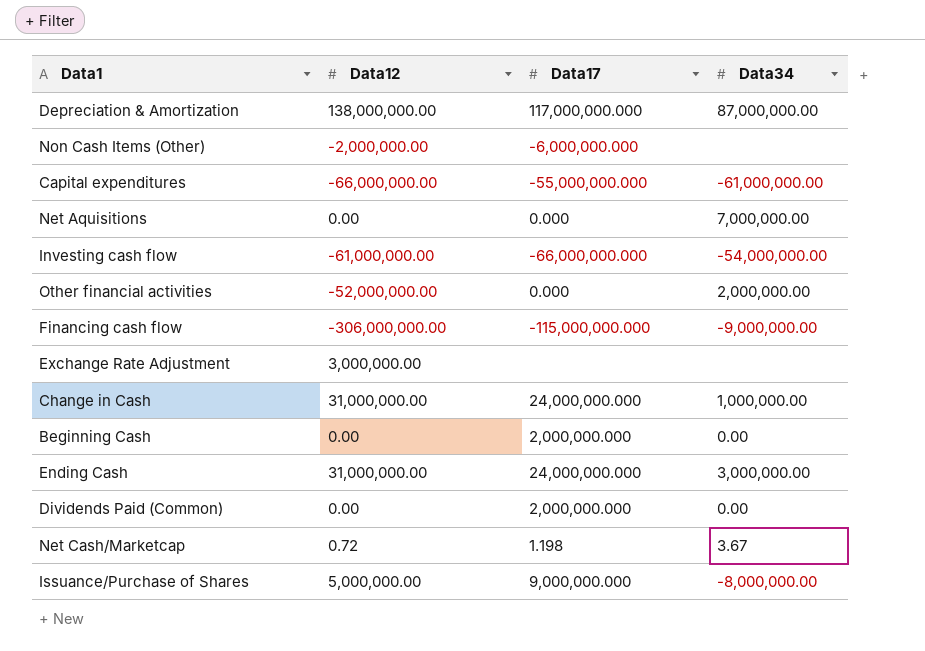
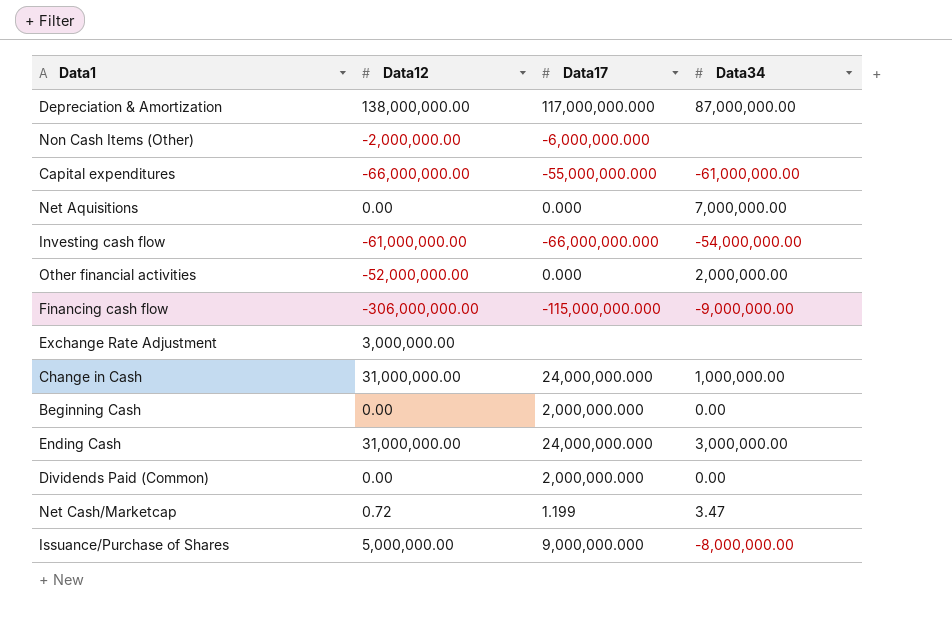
Net Cash/Marketcap | Data17: 1.198 -> 1.199
Net Cash/Marketcap | Data34: 3.67 -> 3.47

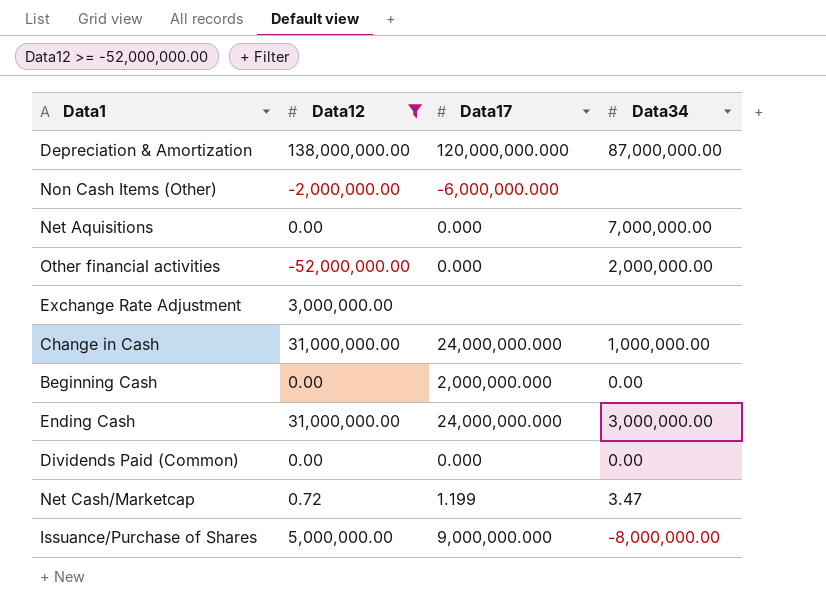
filter: none -> Data12 >= -52,000,000.00
Depreciation & Amortization | Data17: 117,000,000.000 -> 120,000,000.000
Dividends Paid (Common) | Data17: 2,000,000.000 -> 0.000

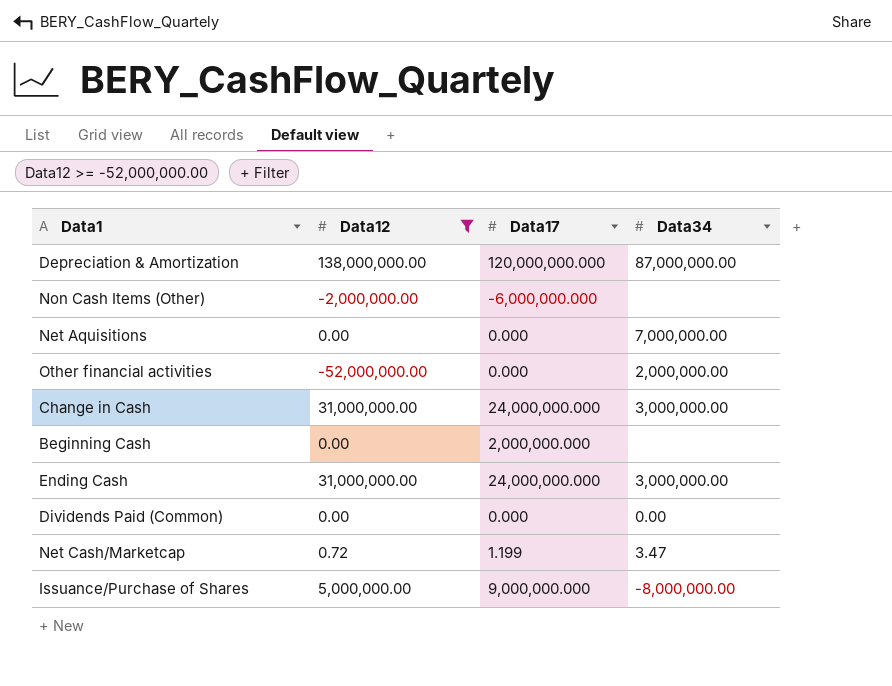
row Exchange Rate Adjustment: 3,000,000.00 | none | none -> none
Change in Cash | Data34: 1,000,000.00 -> 3,000,000.00
Beginning Cash | Data34: 0.00 -> none

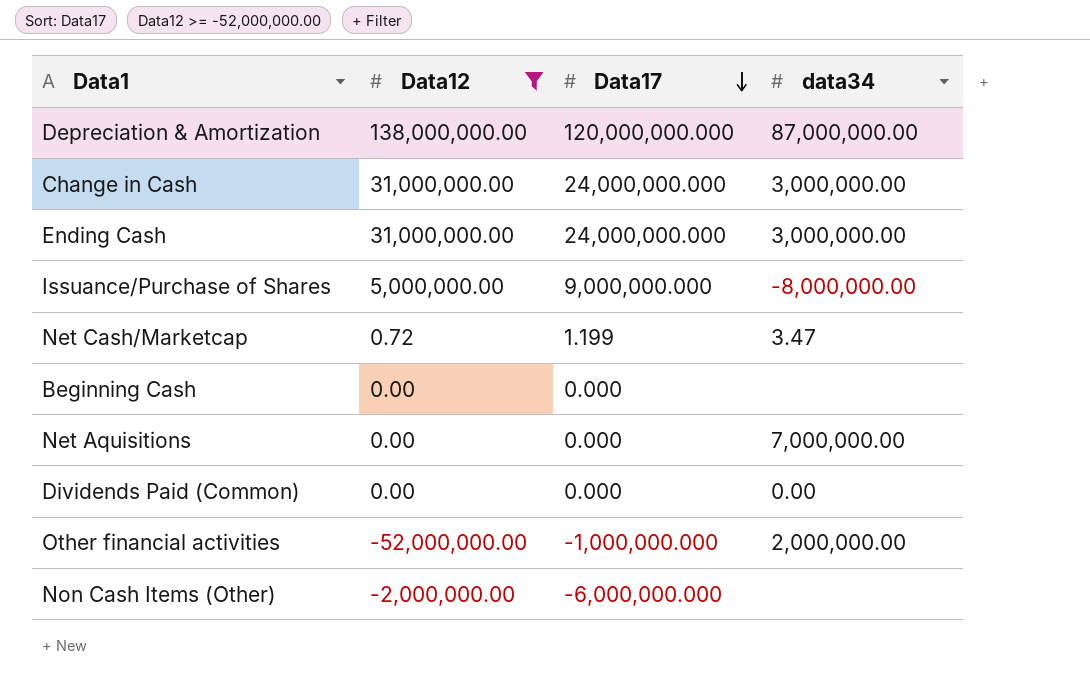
row order: none -> Data17 descending
column name: Data34 -> data34
Beginning Cash | Data17: 2,000,000.000 -> 0.000
Other financial activities | Data17: 0.000 -> -1,000,000.000

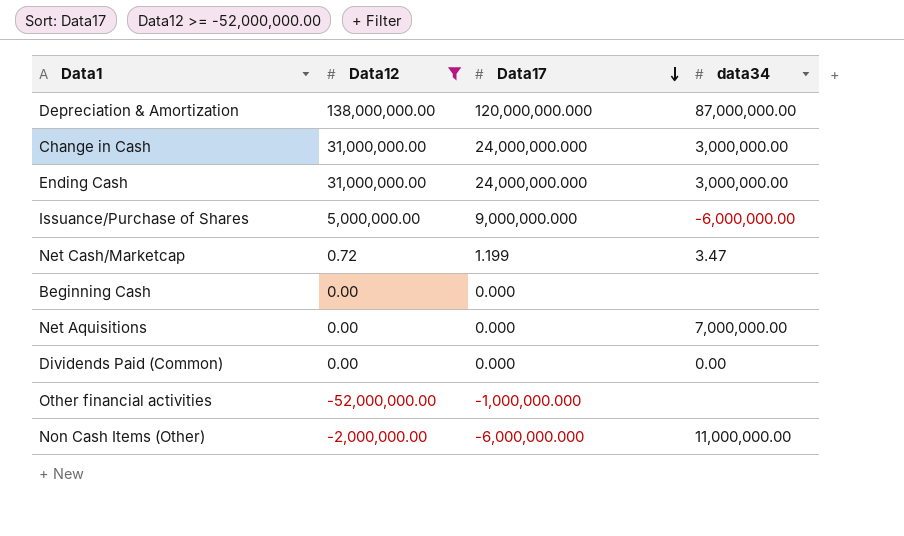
Issuance/Purchase of Shares | data34: -8,000,000.00 -> -6,000,000.00
Other financial activities | data34: 2,000,000.00 -> none
Non Cash Items (Other) | data34: none -> 11,000,000.00

